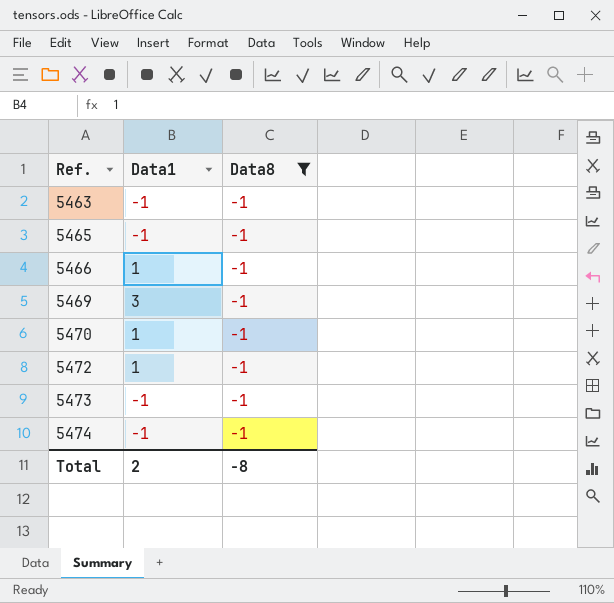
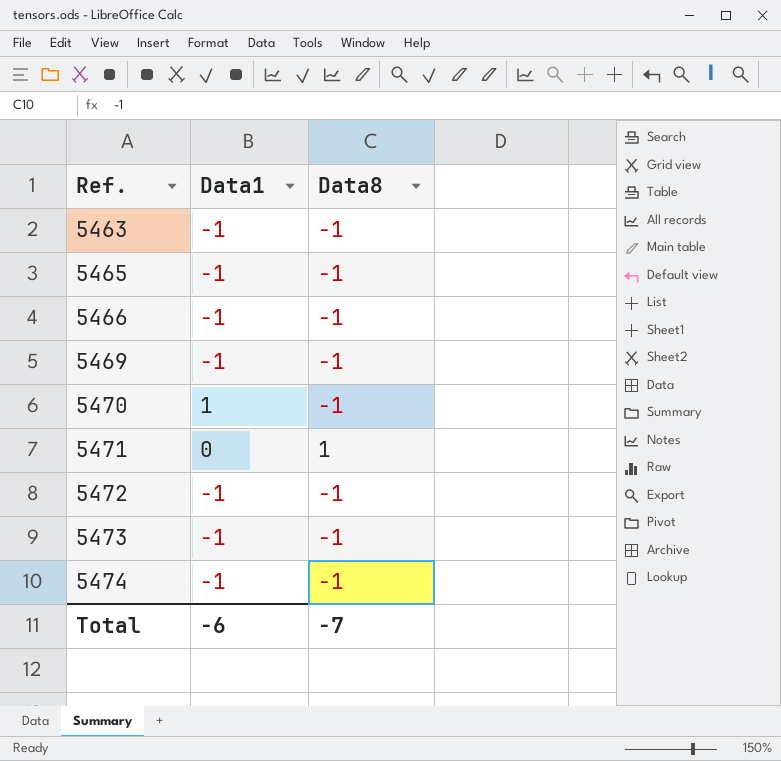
filter: Data8 = -1 -> none
5466 | Data1: 1 -> -1
5469 | Data1: 3 -> -1
5472 | Data1: 1 -> -1
Total | Data1: 2 -> -6
Total | Data8: -8 -> -7

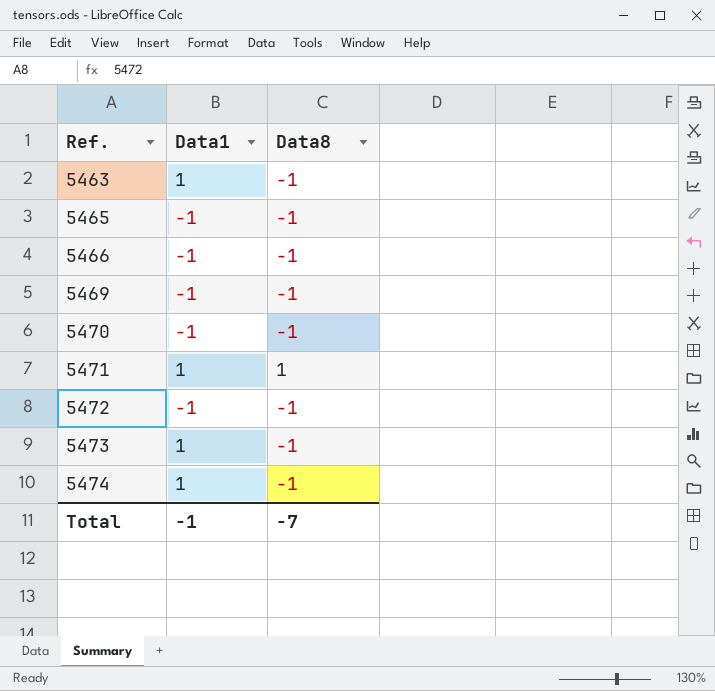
5463 | Data1: -1 -> 1
5470 | Data1: 1 -> -1
5471 | Data1: 0 -> 1
5473 | Data1: -1 -> 1
5474 | Data1: -1 -> 1
Total | Data1: -6 -> -1

